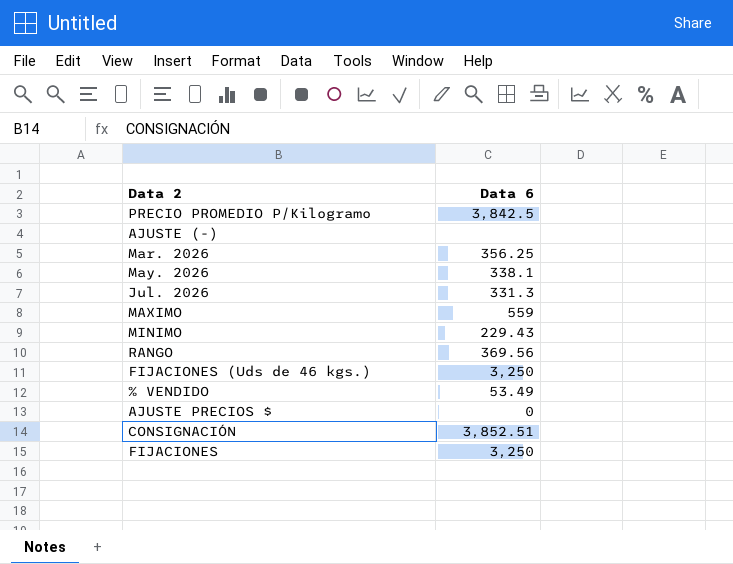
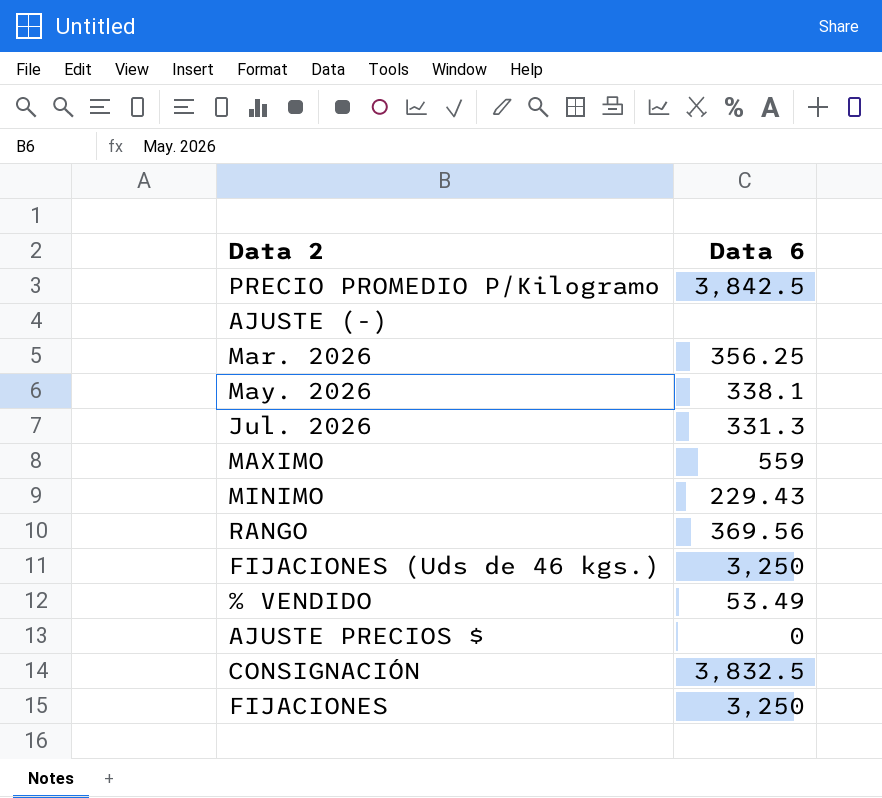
CONSIGNACIÓN | Data 6: 3,852.51 -> 3,832.5

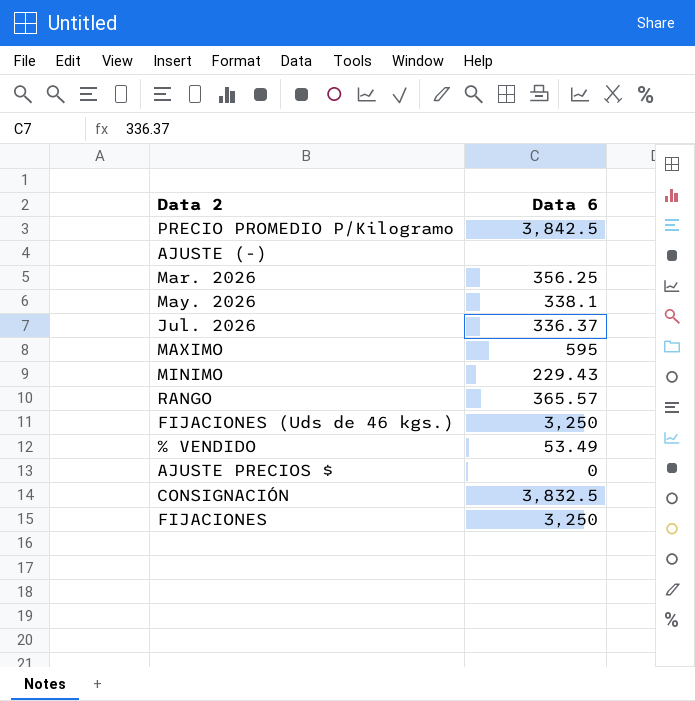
Jul. 2026 | Data 6: 331.3 -> 336.37
MAXIMO | Data 6: 559 -> 595
RANGO | Data 6: 369.56 -> 365.57

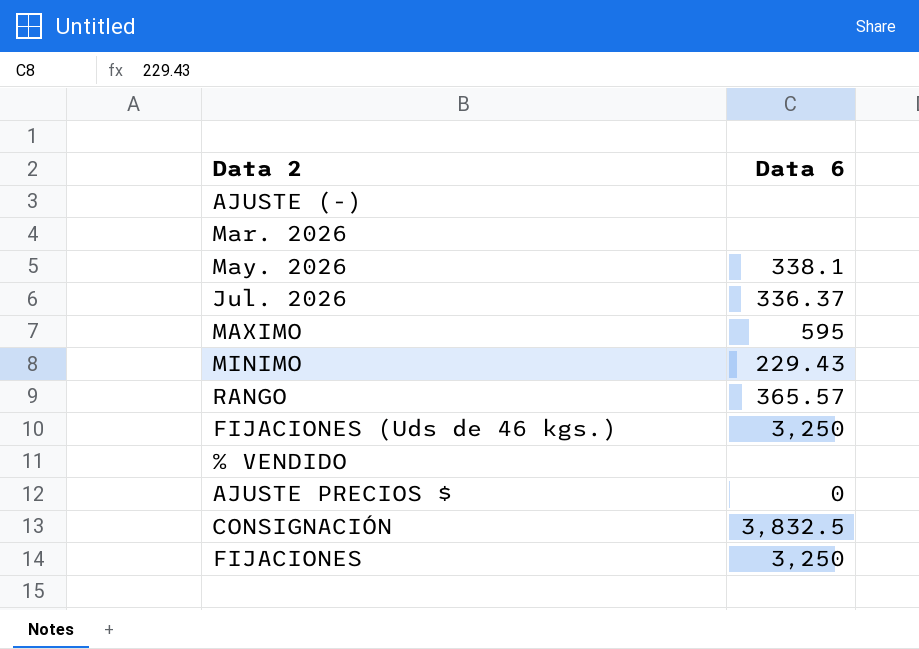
row PRECIO PROMEDIO P/Kilogramo: 3,842.5 -> none
Mar. 2026 | Data 6: 356.25 -> none
% VENDIDO | Data 6: 53.49 -> none

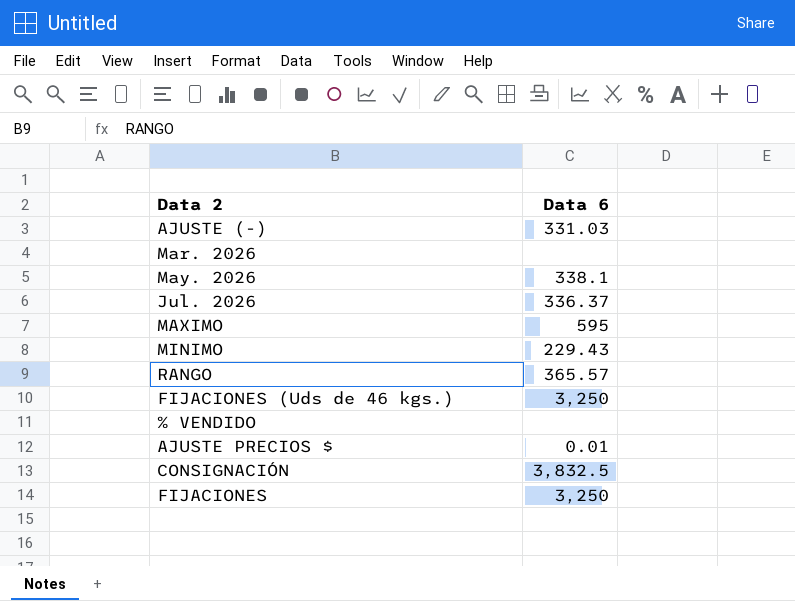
AJUSTE (-) | Data 6: none -> 331.03
AJUSTE PRECIOS $ | Data 6: 0 -> 0.01

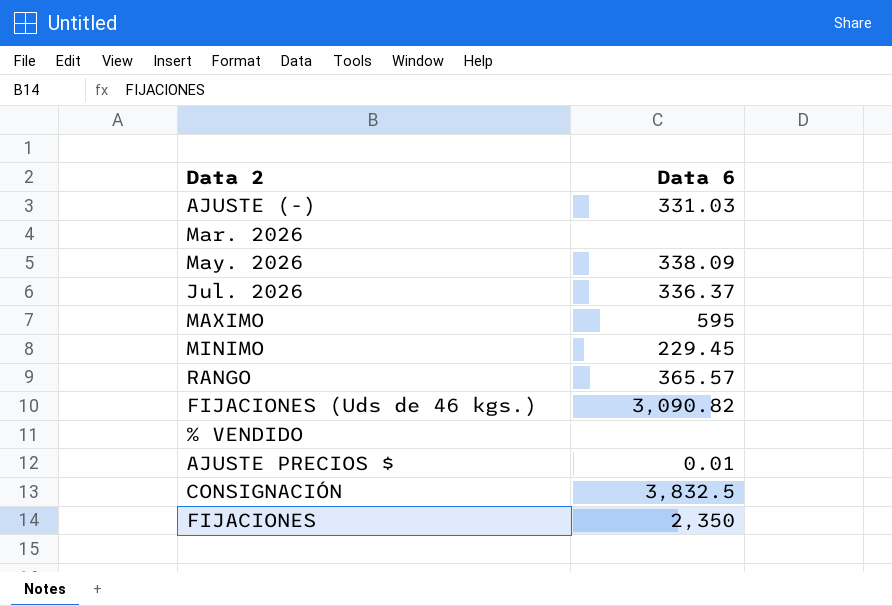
May. 2026 | Data 6: 338.1 -> 338.09
MINIMO | Data 6: 229.43 -> 229.45
FIJACIONES (Uds de 46 kgs.) | Data 6: 3,250 -> 3,090.82
FIJACIONES | Data 6: 3,250 -> 2,350

